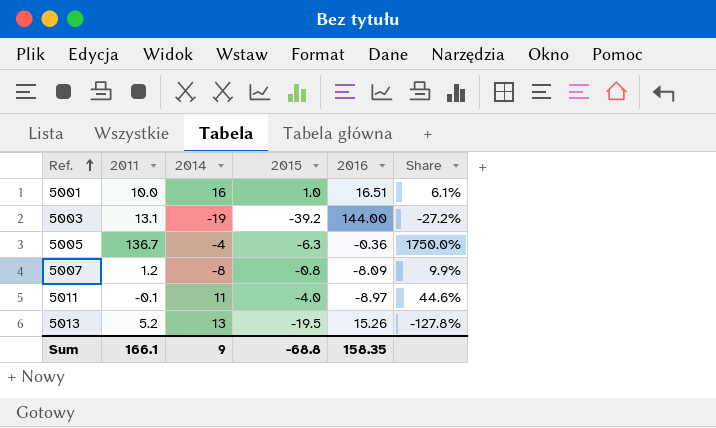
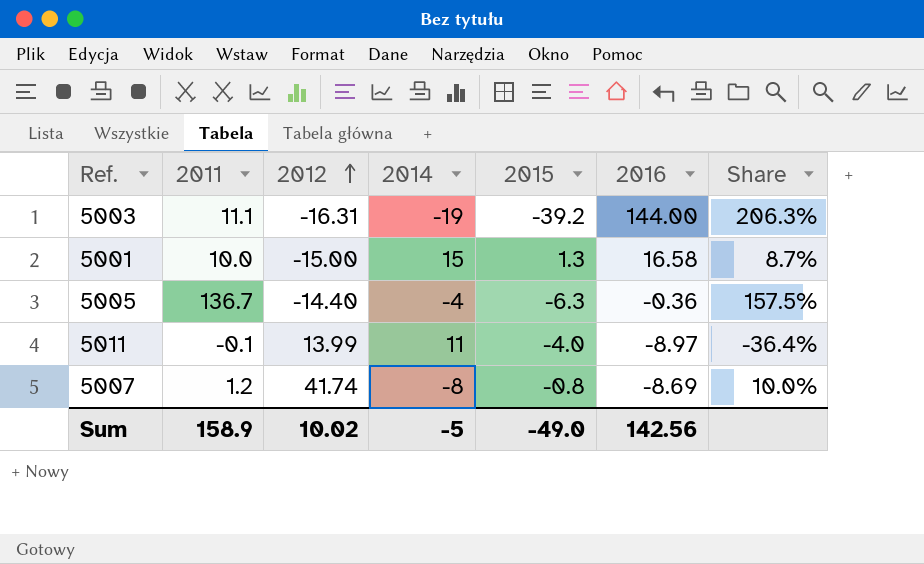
row order: Ref. ascending -> 2012 ascending
column 2012 | position: none -> 3
column Share | formula: [2015] / [2016] -> [2015] / [2014]
row 5013: 5.2 | 13 | -19.5 | 15.26 | -127.8% -> none
5003 | 2011: 13.1 -> 11.1
5001 | 2014: 16 -> 15
5001 | 2015: 1.0 -> 1.3
5001 | 2016: 16.51 -> 16.58
5007 | 2016: -8.09 -> -8.69
Sum | 2011: 166.1 -> 158.9
Sum | 2014: 9 -> -5
Sum | 2015: -68.8 -> -49.0
Sum | 2016: 158.35 -> 142.56

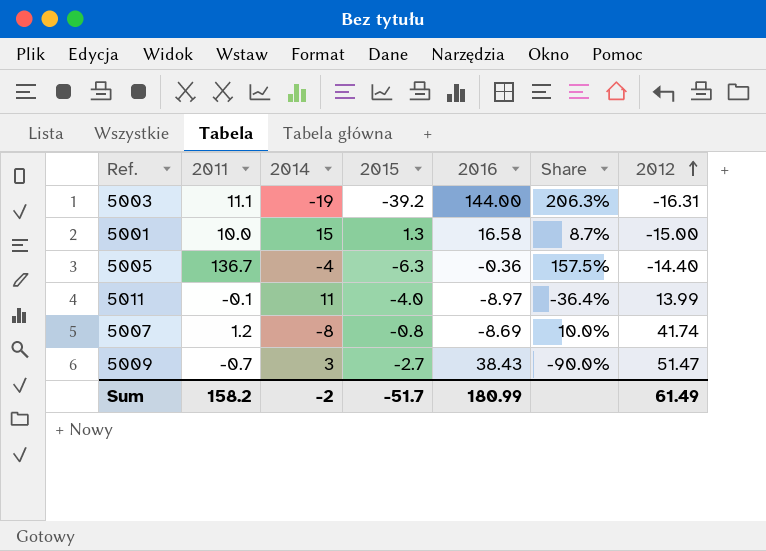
column 2012 | position: 3 -> 7
row 5009: none -> -0.7 | 3 | -2.7 | 38.43 | -90.0% | 51.47
Sum | 2011: 158.9 -> 158.2
Sum | 2014: -5 -> -2
Sum | 2015: -49.0 -> -51.7
Sum | 2016: 142.56 -> 180.99
Sum | 2012: 10.02 -> 61.49

